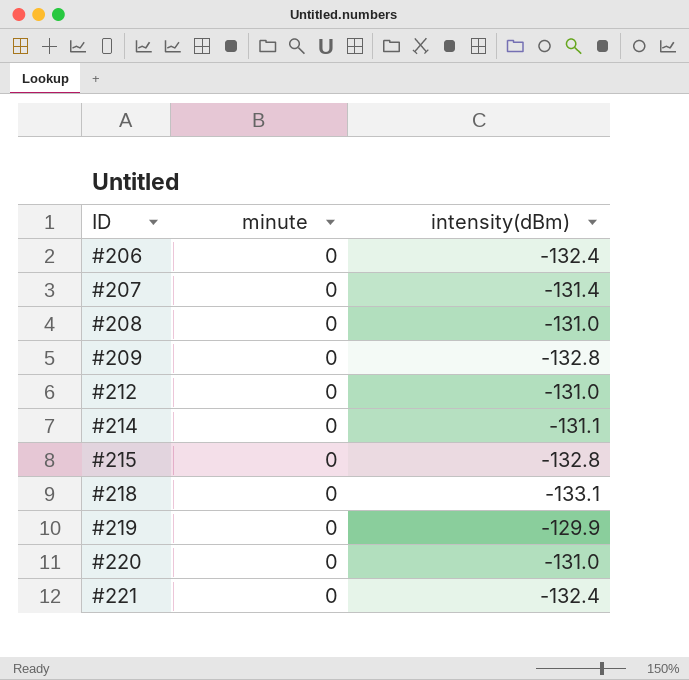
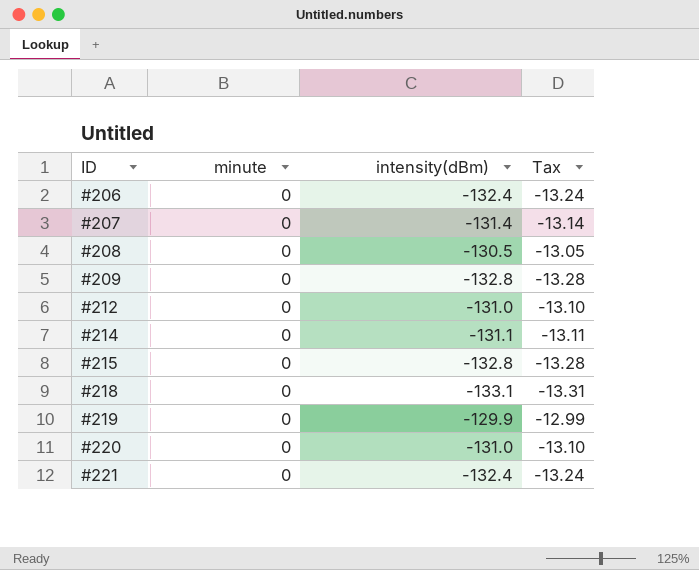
column Tax | formula: none -> [intensity(dBm)] * 0.1
#208 | intensity(dBm): -131.0 -> -130.5

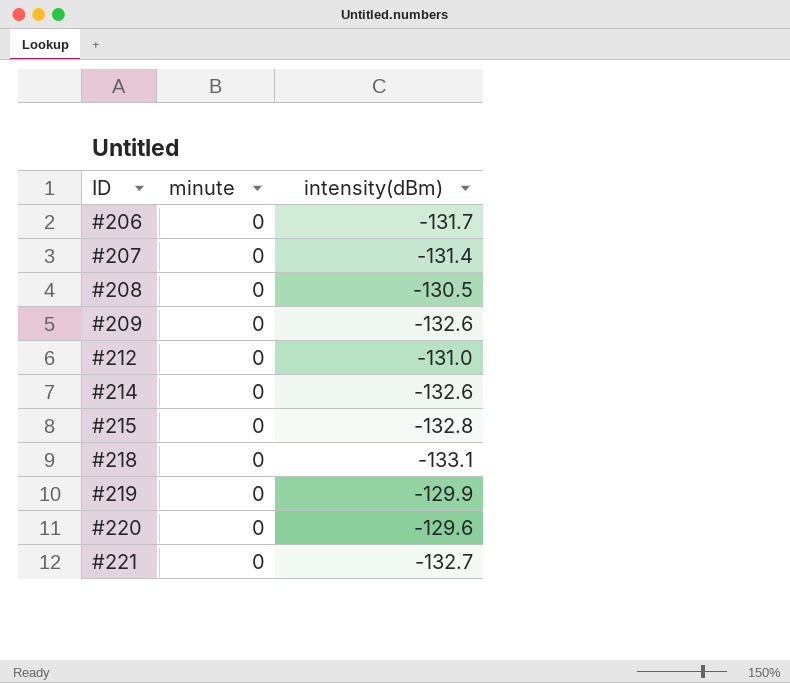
column Tax | formula: [intensity(dBm)] * 0.1 -> none
#206 | intensity(dBm): -132.4 -> -131.7
#209 | intensity(dBm): -132.8 -> -132.6
#214 | intensity(dBm): -131.1 -> -132.6
#220 | intensity(dBm): -131.0 -> -129.6
#221 | intensity(dBm): -132.4 -> -132.7

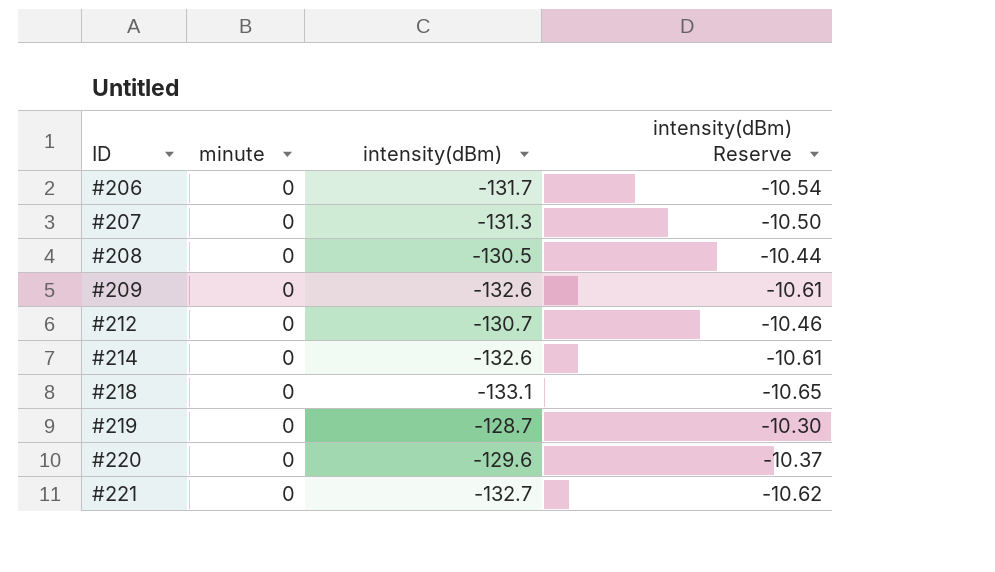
column intensity(dBm) Reserve | formula: none -> [intensity(dBm)] * 0.08
row #215: 0 | -132.8 -> none
#207 | intensity(dBm): -131.4 -> -131.3
#212 | intensity(dBm): -131.0 -> -130.7
#219 | intensity(dBm): -129.9 -> -128.7

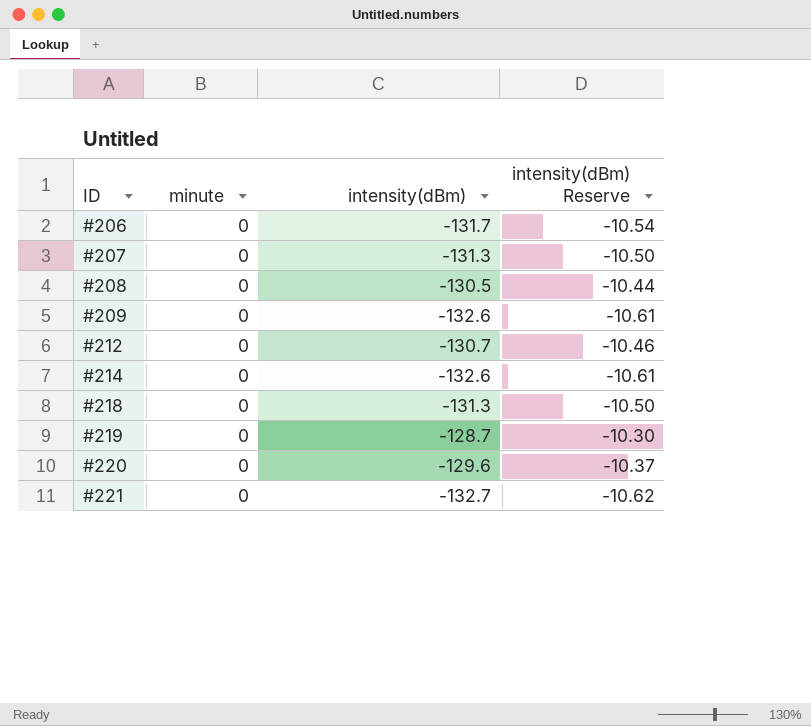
#218 | intensity(dBm): -133.1 -> -131.3
#218 | intensity(dBm) Reserve: -10.65 -> -10.50

